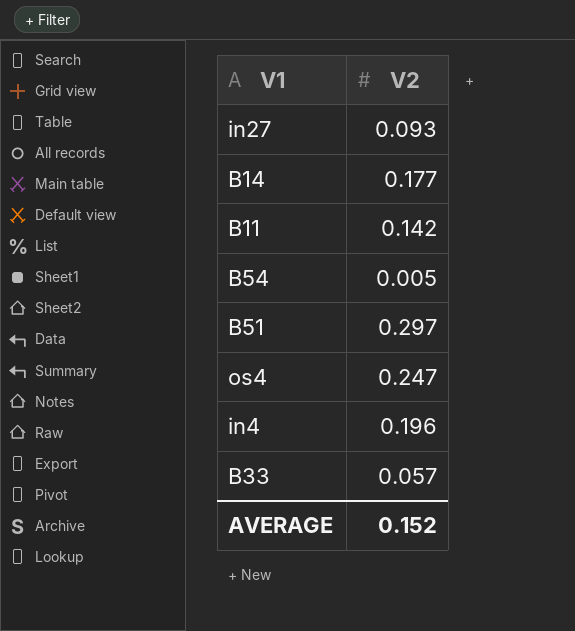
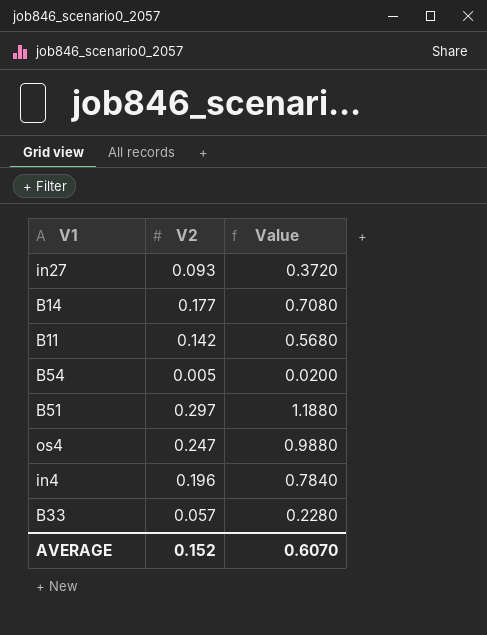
column Value | formula: none -> [V2] * 4

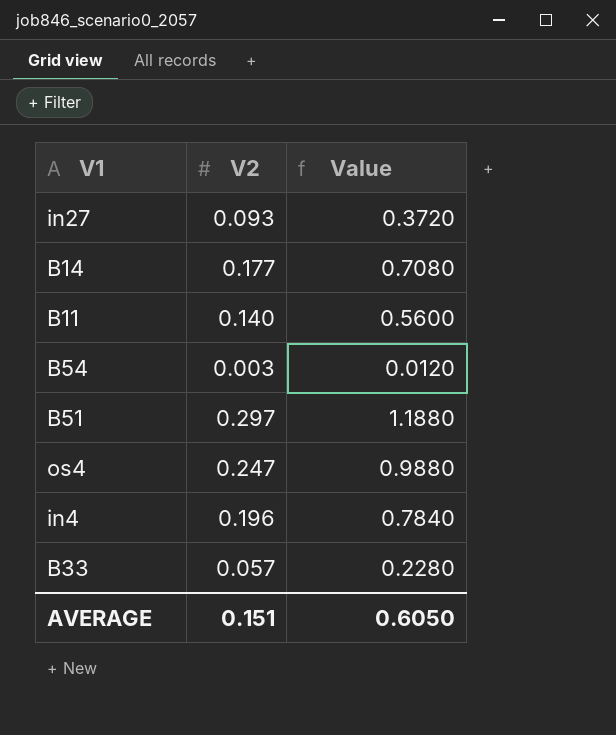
B11 | V2: 0.142 -> 0.140
B11 | Value: 0.5680 -> 0.5600
B54 | V2: 0.005 -> 0.003
B54 | Value: 0.0200 -> 0.0120
AVERAGE | V2: 0.152 -> 0.151
AVERAGE | Value: 0.6070 -> 0.6050

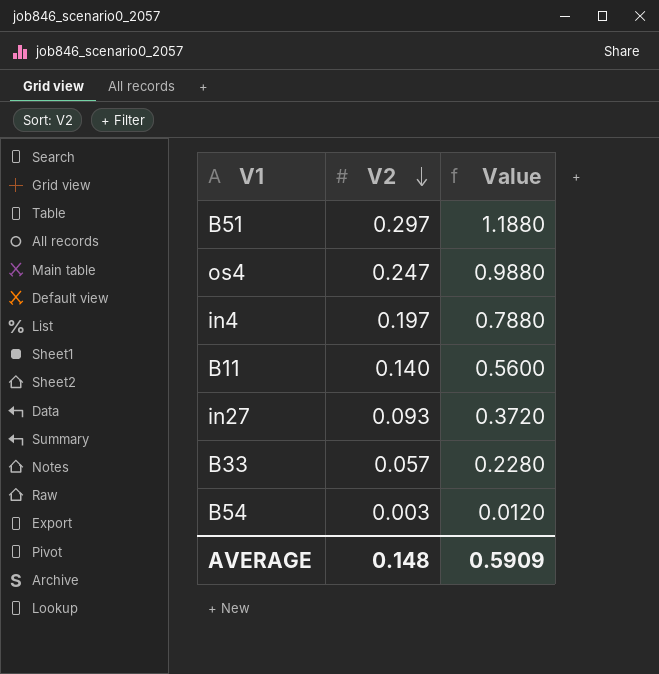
row order: none -> V2 descending
row B14: 0.177 | 0.7080 -> none
in4 | V2: 0.196 -> 0.197
in4 | Value: 0.7840 -> 0.7880
AVERAGE | V2: 0.151 -> 0.148
AVERAGE | Value: 0.6050 -> 0.5909

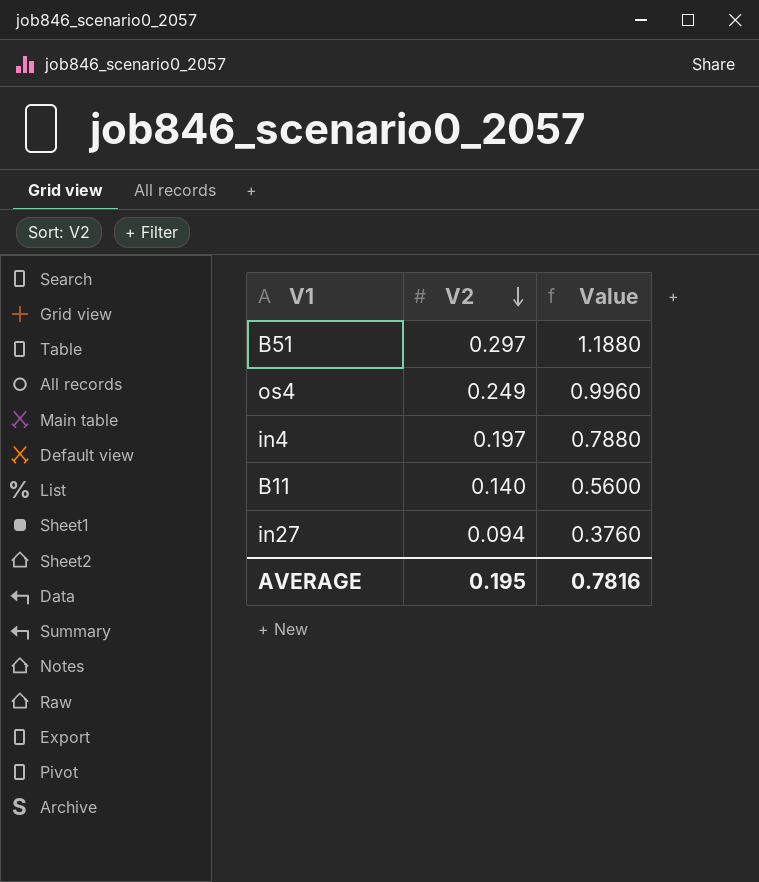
row B33: 0.057 | 0.2280 -> none
row B54: 0.003 | 0.0120 -> none
os4 | V2: 0.247 -> 0.249
os4 | Value: 0.9880 -> 0.9960
in27 | V2: 0.093 -> 0.094
in27 | Value: 0.3720 -> 0.3760
AVERAGE | V2: 0.148 -> 0.195
AVERAGE | Value: 0.5909 -> 0.7816

